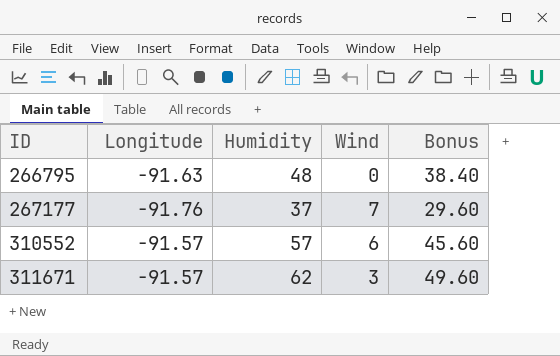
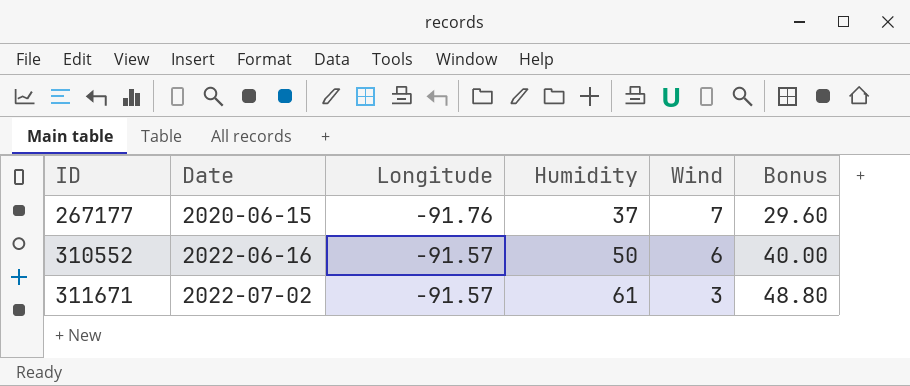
column Date | position: none -> 2
row 266795: -91.63 | 48 | 0 | 38.40 -> none
310552 | Humidity: 57 -> 50
310552 | Bonus: 45.60 -> 40.00
311671 | Humidity: 62 -> 61
311671 | Bonus: 49.60 -> 48.80

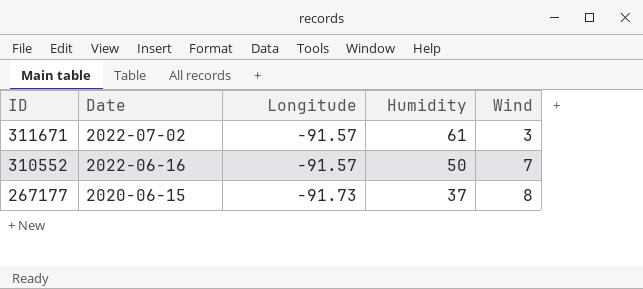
row order: ID ascending -> ID descending
column Bonus | formula: [Humidity] * 0.8 -> none
310552 | Wind: 6 -> 7
267177 | Longitude: -91.76 -> -91.73
267177 | Wind: 7 -> 8

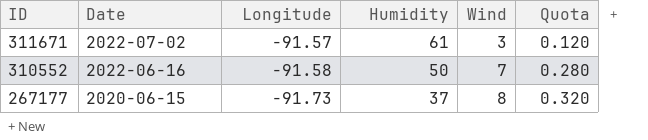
column Quota | formula: none -> [Wind] * 0.04
310552 | Longitude: -91.57 -> -91.58

